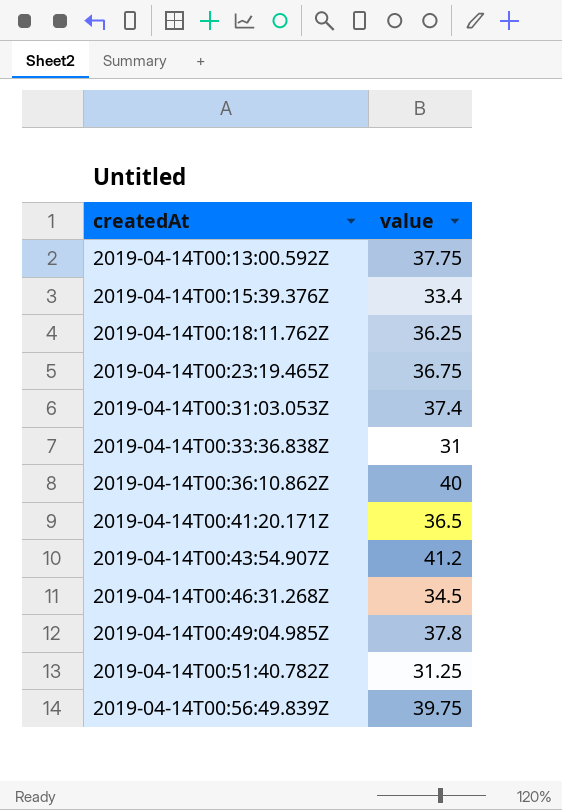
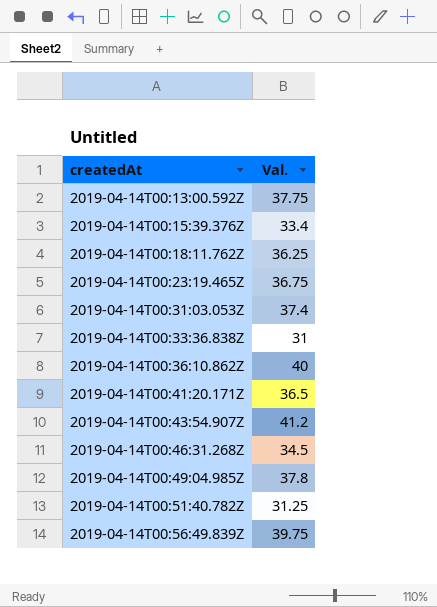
column name: value -> Val.

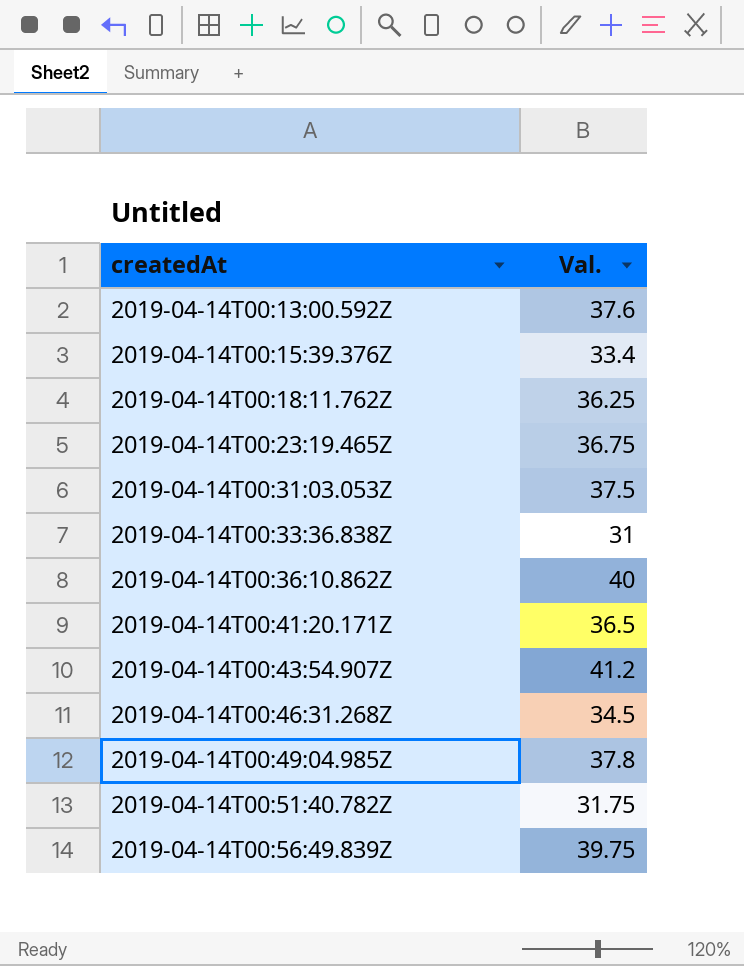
2019-04-14T00:13:00.592Z | Val.: 37.75 -> 37.6
2019-04-14T00:31:03.053Z | Val.: 37.4 -> 37.5
2019-04-14T00:51:40.782Z | Val.: 31.25 -> 31.75

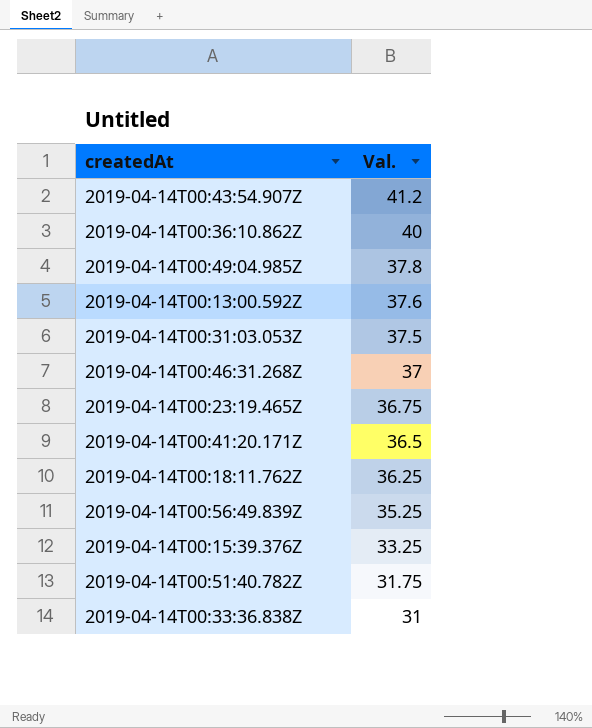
row order: createdAt ascending -> Val. descending
2019-04-14T00:46:31.268Z | Val.: 34.5 -> 37
2019-04-14T00:56:49.839Z | Val.: 39.75 -> 35.25
2019-04-14T00:15:39.376Z | Val.: 33.4 -> 33.25

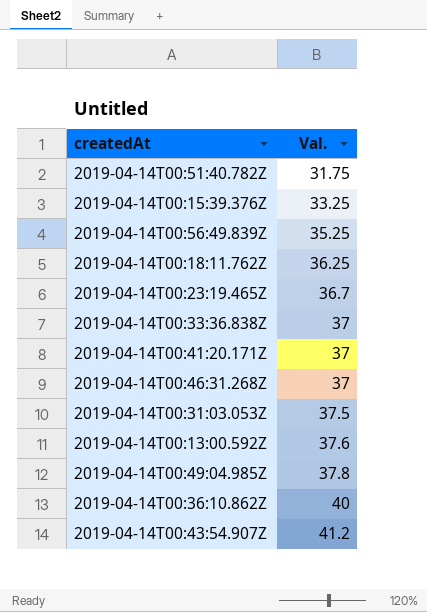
row order: Val. descending -> Val. ascending
2019-04-14T00:23:19.465Z | Val.: 36.75 -> 36.7
2019-04-14T00:33:36.838Z | Val.: 31 -> 37
2019-04-14T00:41:20.171Z | Val.: 36.5 -> 37

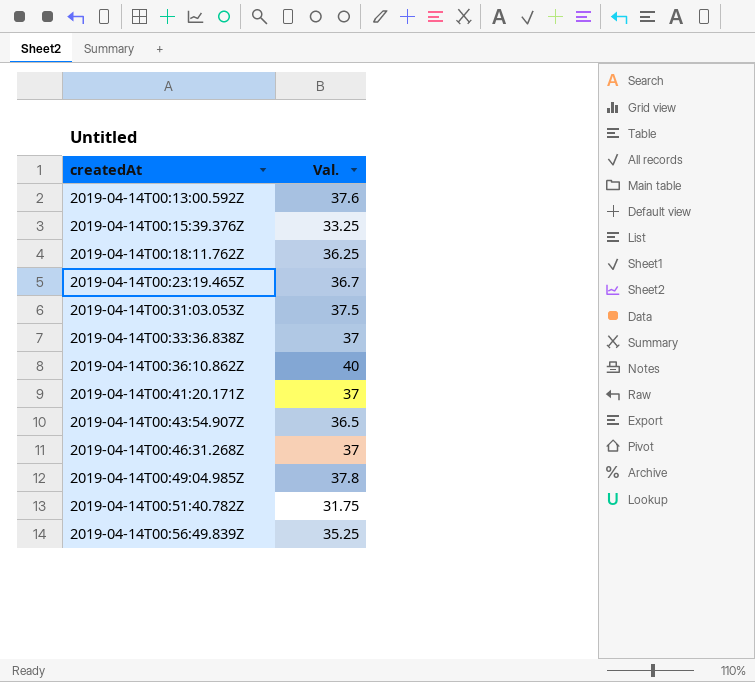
row order: Val. ascending -> createdAt ascending
2019-04-14T00:43:54.907Z | Val.: 41.2 -> 36.5

